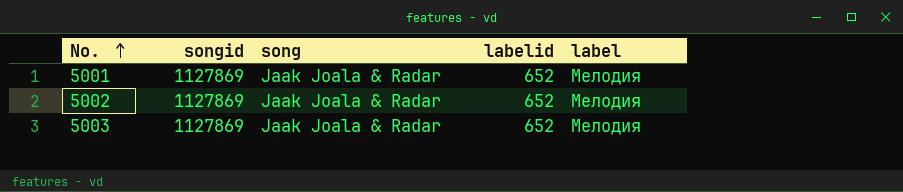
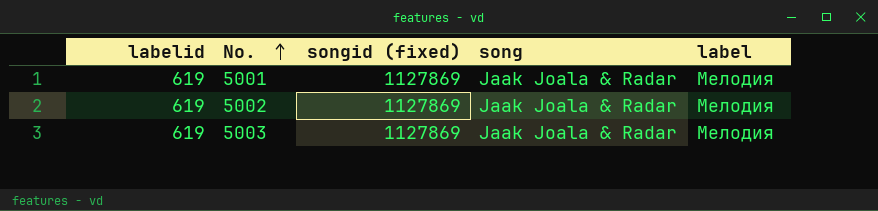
column labelid | position: 4 -> 1
column name: songid -> songid (fixed)
5001 | labelid: 652 -> 619
5002 | labelid: 652 -> 619
5003 | labelid: 652 -> 619

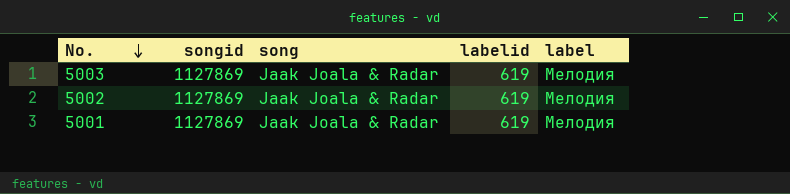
row order: No. ascending -> No. descending
column name: songid (fixed) -> songid
column labelid | position: 1 -> 4

